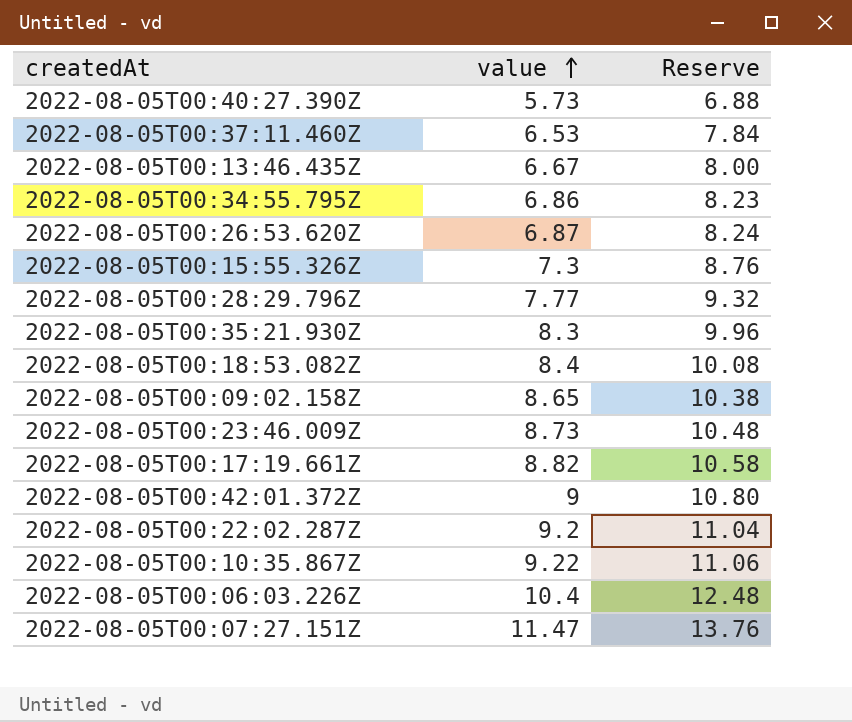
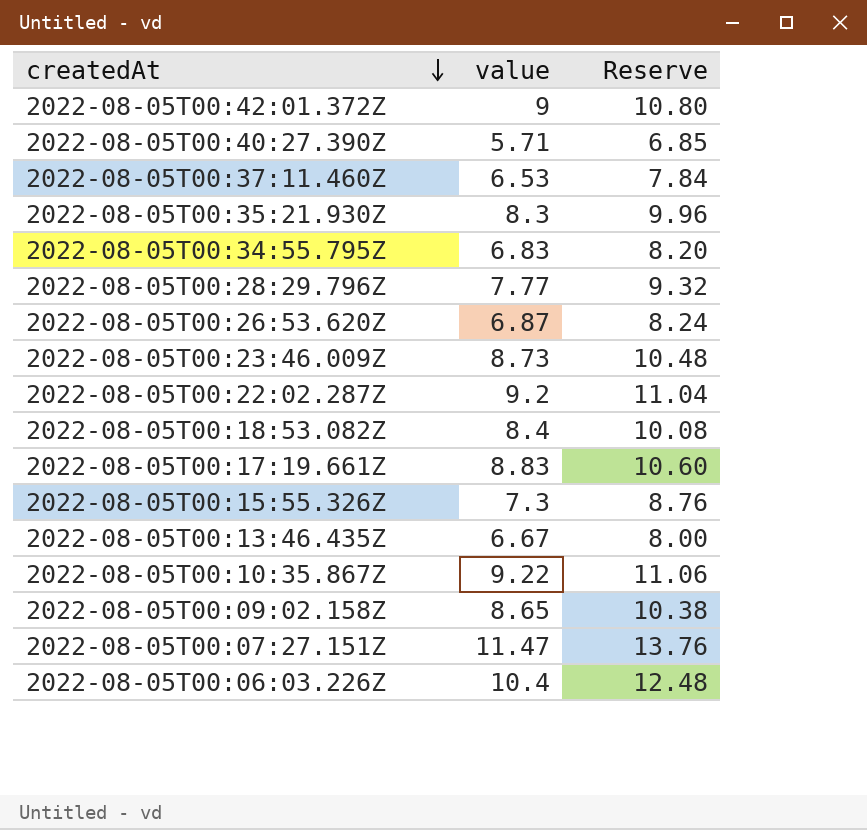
row order: value ascending -> createdAt descending
2022-08-05T00:40:27.390Z | value: 5.73 -> 5.71
2022-08-05T00:40:27.390Z | Reserve: 6.88 -> 6.85
2022-08-05T00:34:55.795Z | value: 6.86 -> 6.83
2022-08-05T00:34:55.795Z | Reserve: 8.23 -> 8.20
2022-08-05T00:17:19.661Z | value: 8.82 -> 8.83
2022-08-05T00:17:19.661Z | Reserve: 10.58 -> 10.60

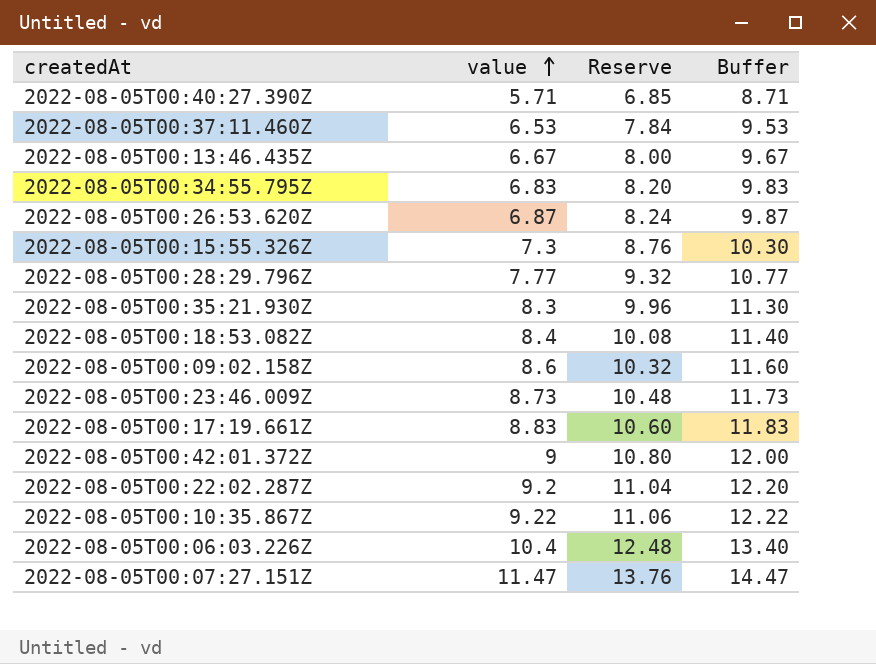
row order: createdAt descending -> value ascending
column Buffer | formula: none -> [value] + 3
2022-08-05T00:09:02.158Z | value: 8.65 -> 8.6
2022-08-05T00:09:02.158Z | Reserve: 10.38 -> 10.32

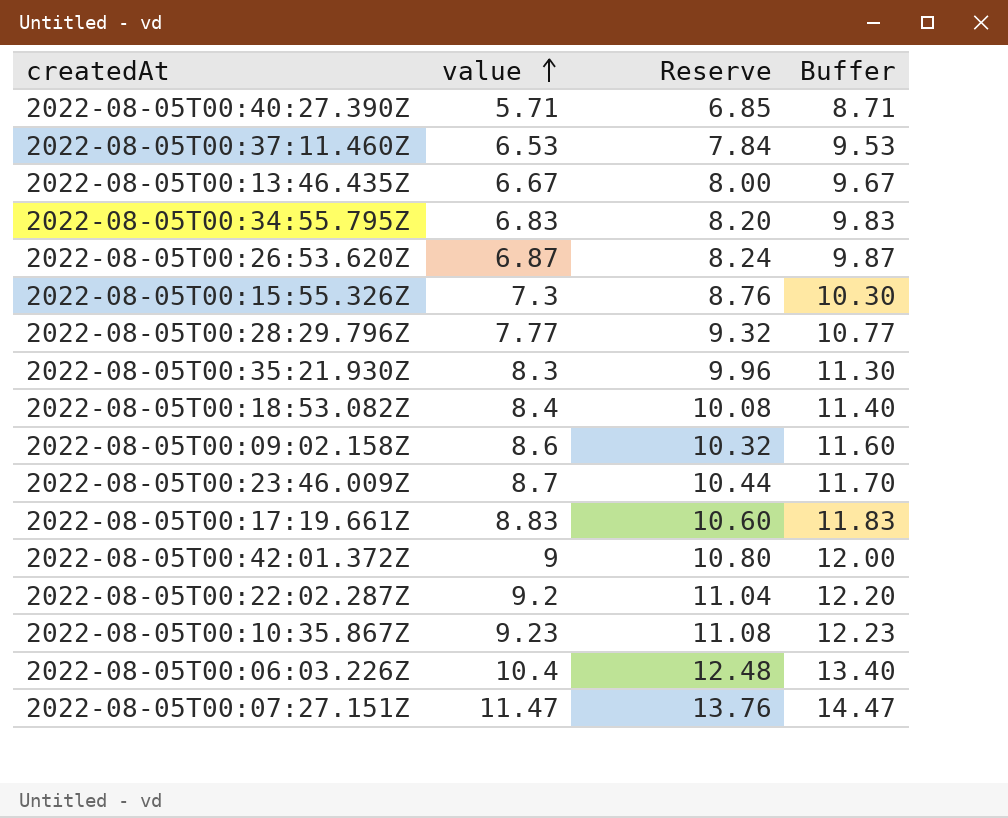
2022-08-05T00:23:46.009Z | value: 8.73 -> 8.7
2022-08-05T00:23:46.009Z | Reserve: 10.48 -> 10.44
2022-08-05T00:23:46.009Z | Buffer: 11.73 -> 11.70
2022-08-05T00:10:35.867Z | value: 9.22 -> 9.23
2022-08-05T00:10:35.867Z | Reserve: 11.06 -> 11.08
2022-08-05T00:10:35.867Z | Buffer: 12.22 -> 12.23

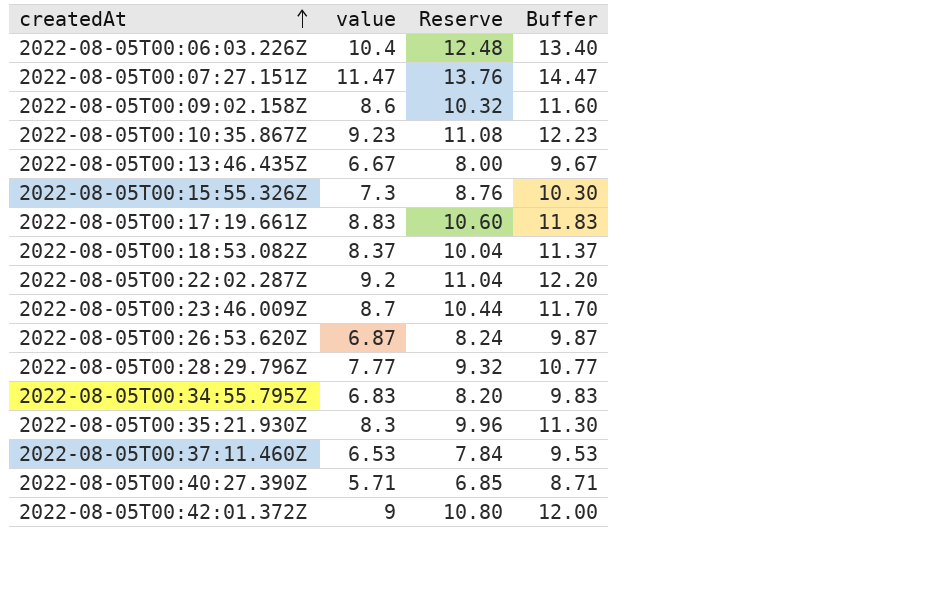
row order: value ascending -> createdAt ascending
2022-08-05T00:18:53.082Z | value: 8.4 -> 8.37
2022-08-05T00:18:53.082Z | Reserve: 10.08 -> 10.04
2022-08-05T00:18:53.082Z | Buffer: 11.40 -> 11.37

